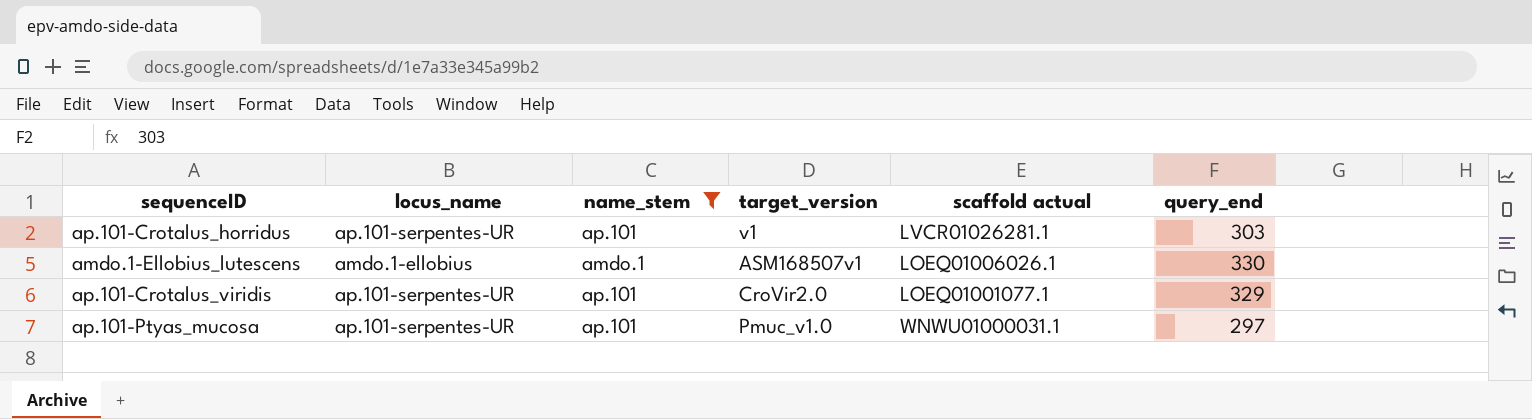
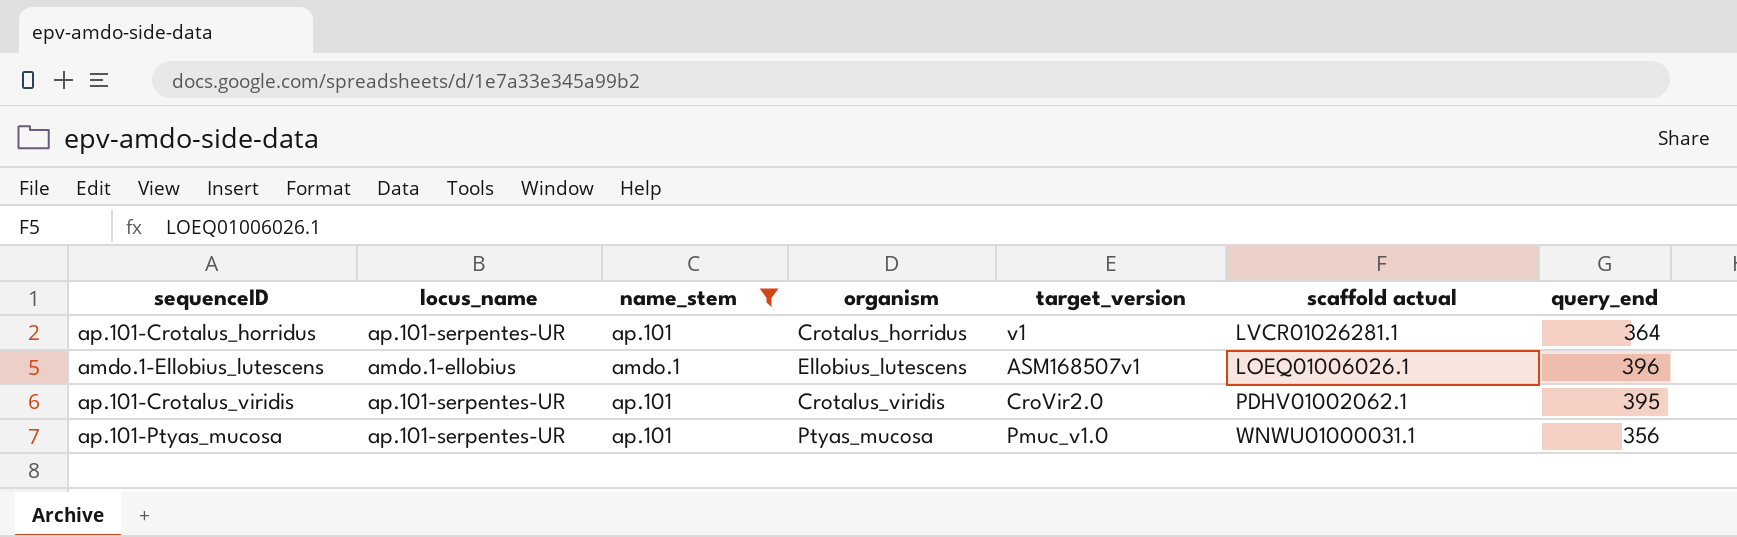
column organism | position: none -> 4
ap.101-Crotalus_horridus | query_end: 303 -> 364
amdo.1-Ellobius_lutescens | query_end: 330 -> 396
ap.101-Crotalus_viridis | scaffold actual: LOEQ01001077.1 -> PDHV01002062.1
ap.101-Crotalus_viridis | query_end: 329 -> 395
ap.101-Ptyas_mucosa | query_end: 297 -> 356

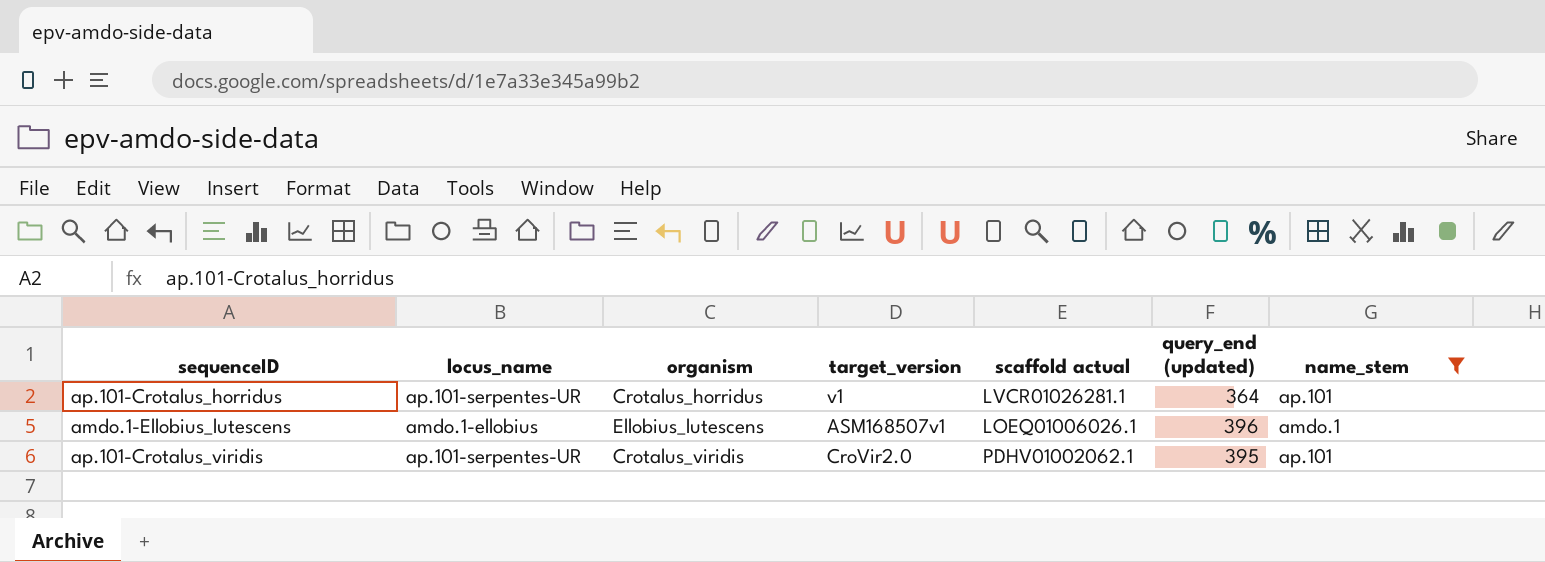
column name: query_end -> query_end (updated)
column name_stem | position: 3 -> 7
row ap.101-Ptyas_mucosa: ap.101-serpentes-UR | ap.101 | Ptyas_mucosa | Pmuc_v1.0 | WNWU01000031.1 | 356 -> none

